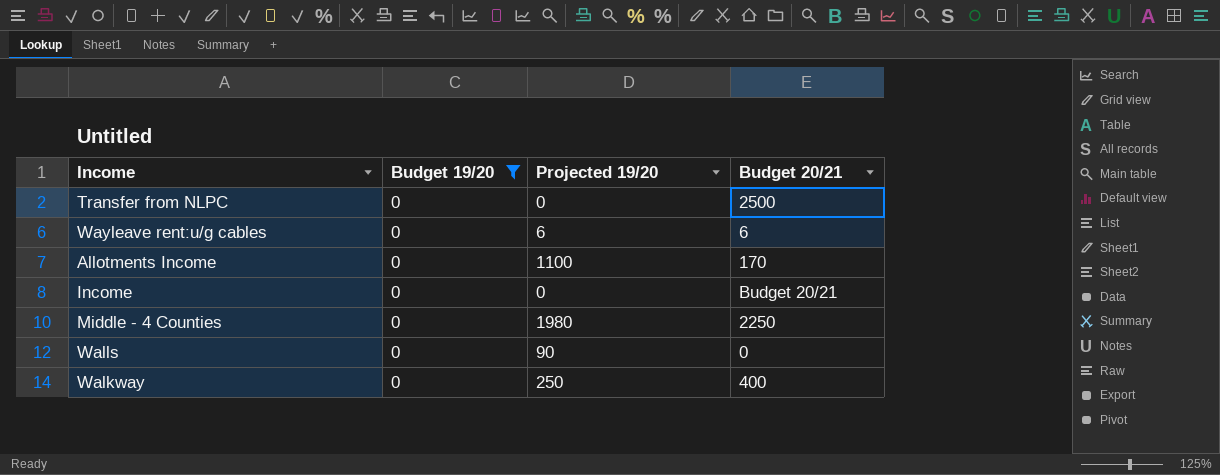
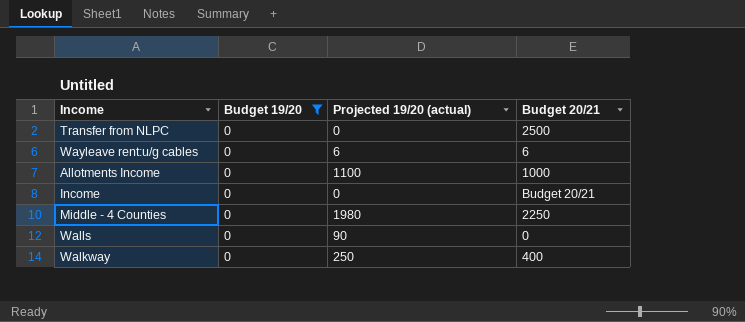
column name: Projected 19/20 -> Projected 19/20 (actual)
Allotments Income | Budget 20/21: 170 -> 1000

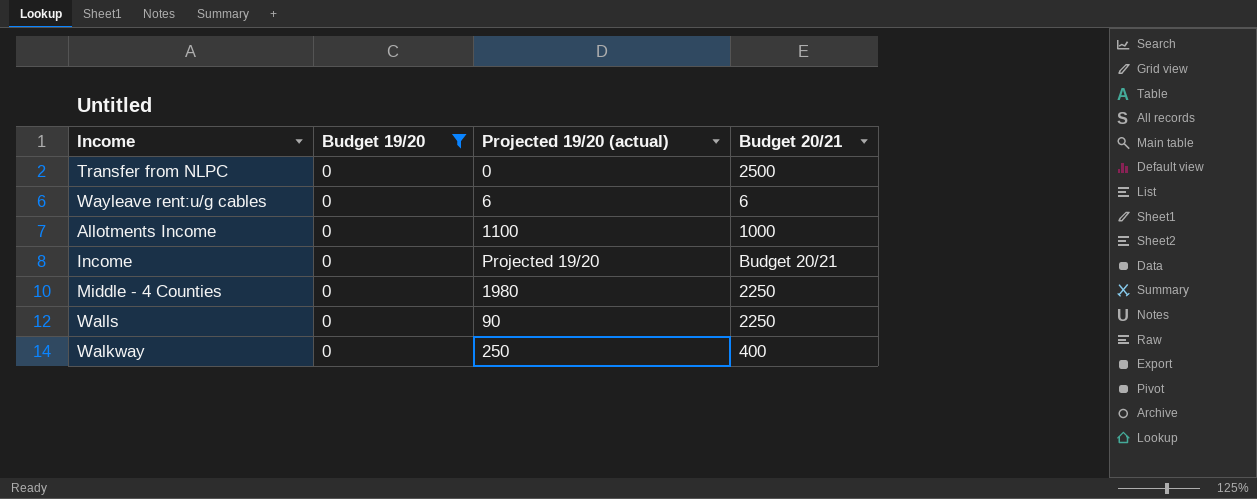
Income | Projected 19/20 (actual): 0 -> Projected 19/20
Walls | Budget 20/21: 0 -> 2250

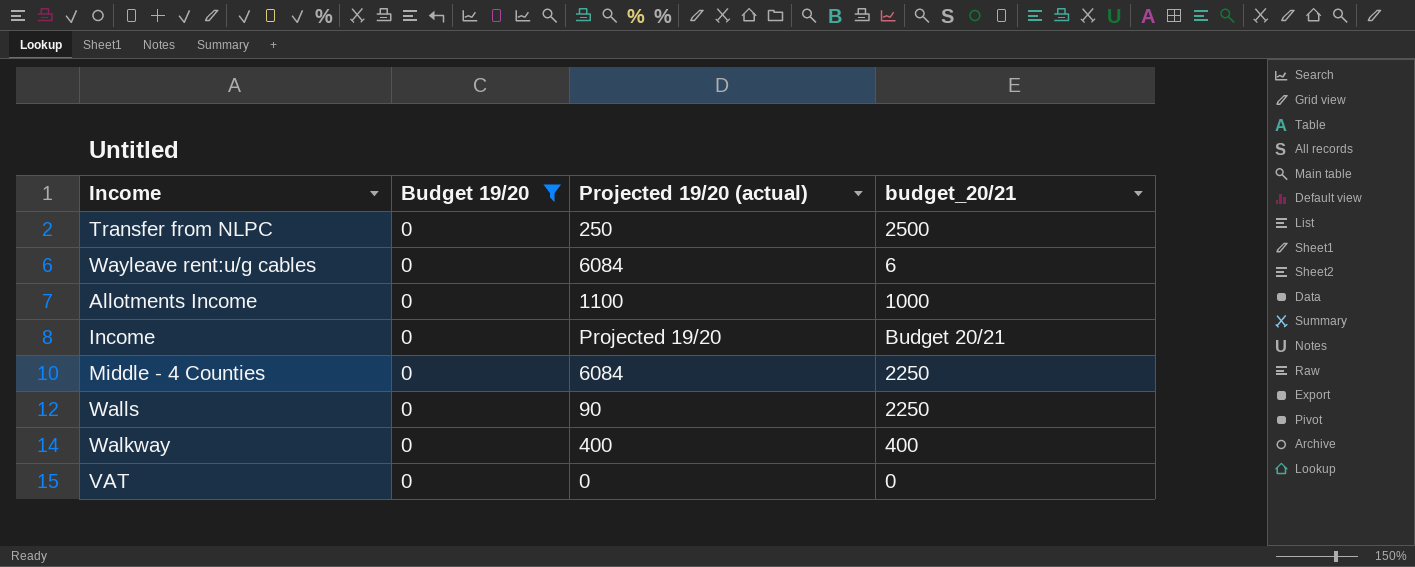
column name: Budget 20/21 -> budget_20/21
Transfer from NLPC | Projected 19/20 (actual): 0 -> 250
Wayleave rent:u/g cables | Projected 19/20 (actual): 6 -> 6084
Middle - 4 Counties | Projected 19/20 (actual): 1980 -> 6084
Walkway | Projected 19/20 (actual): 250 -> 400
row VAT: none -> 0 | 0 | 0

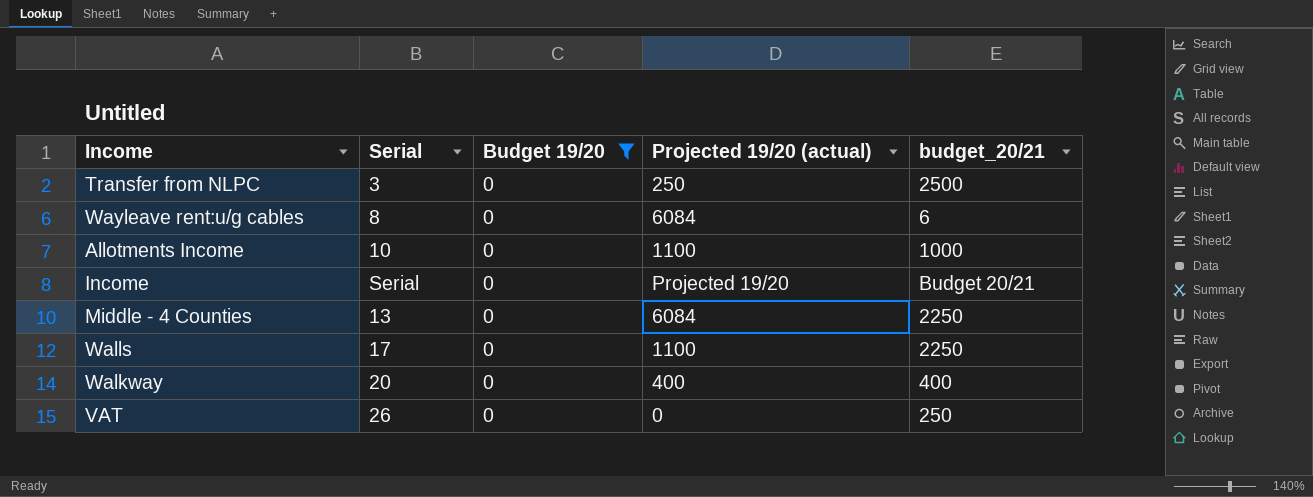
column Serial | position: none -> 2
Walls | Projected 19/20 (actual): 90 -> 1100
VAT | budget_20/21: 0 -> 250

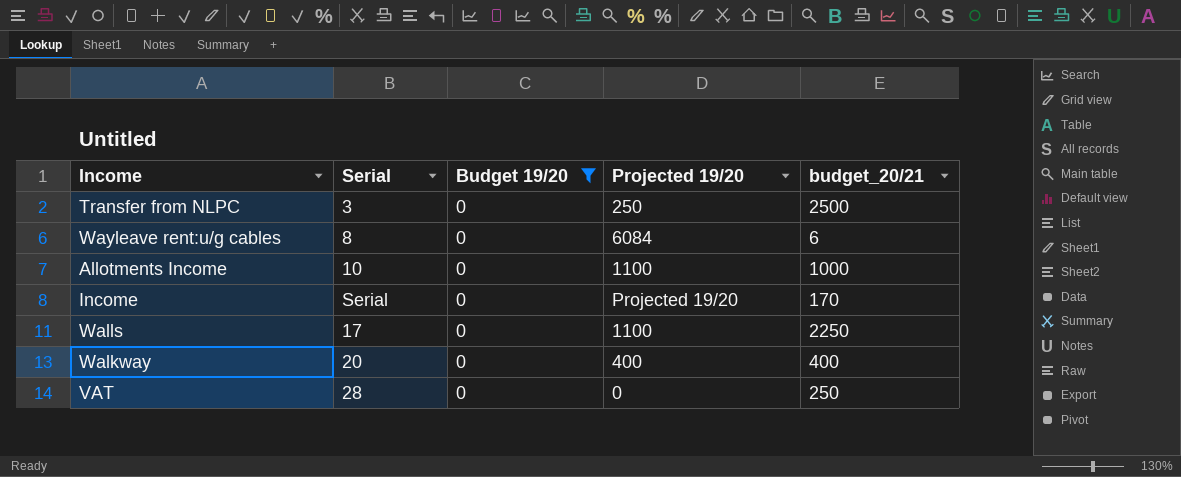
column name: Projected 19/20 (actual) -> Projected 19/20
row Middle - 4 Counties: 13 | 0 | 6084 | 2250 -> none
Income | budget_20/21: Budget 20/21 -> 170
VAT | Serial: 26 -> 28

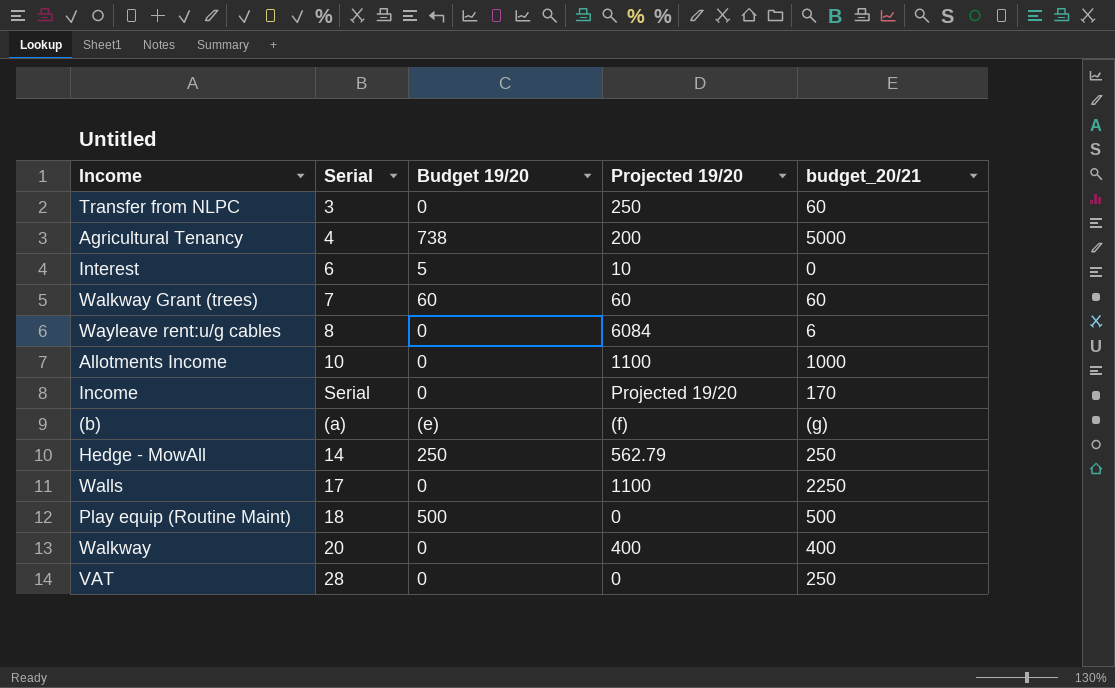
filter: Budget 19/20 = 0 -> none
Transfer from NLPC | budget_20/21: 2500 -> 60

